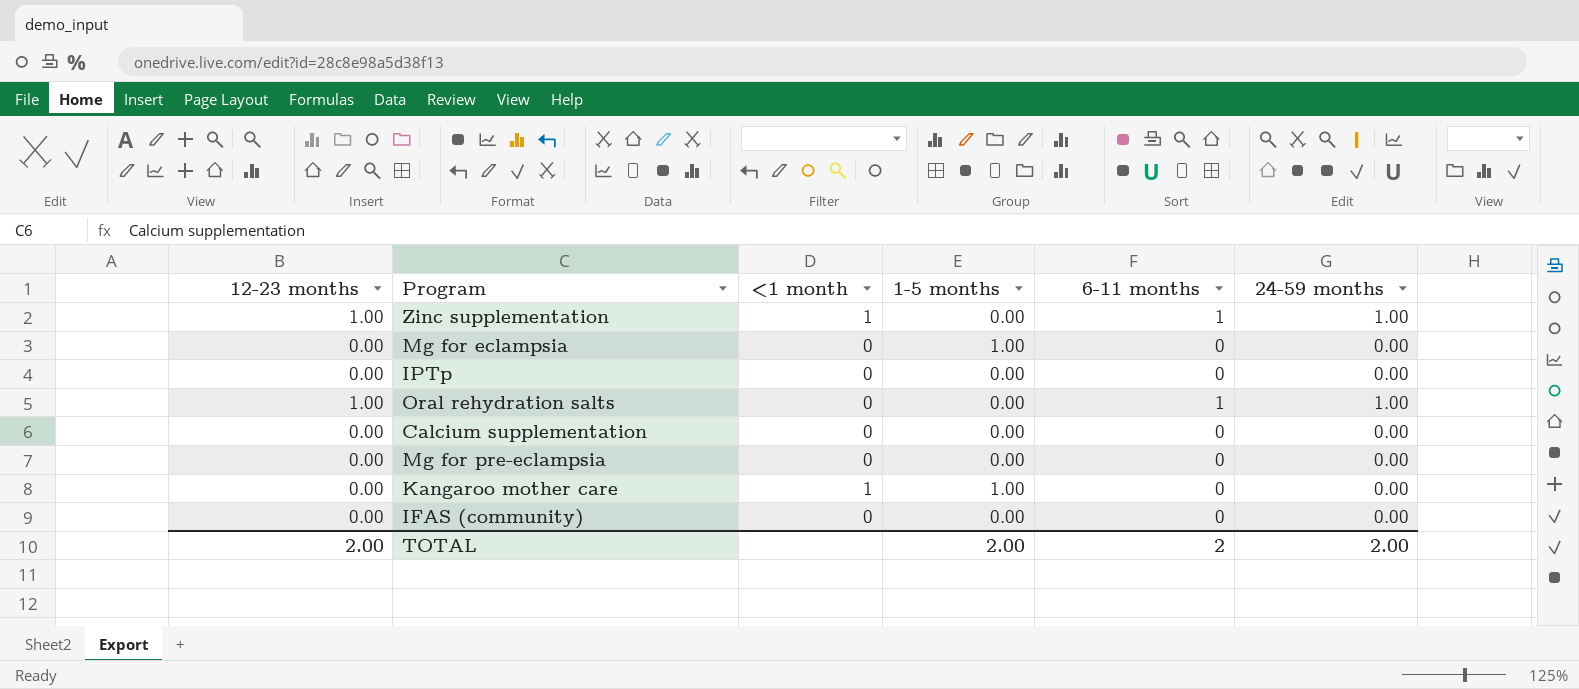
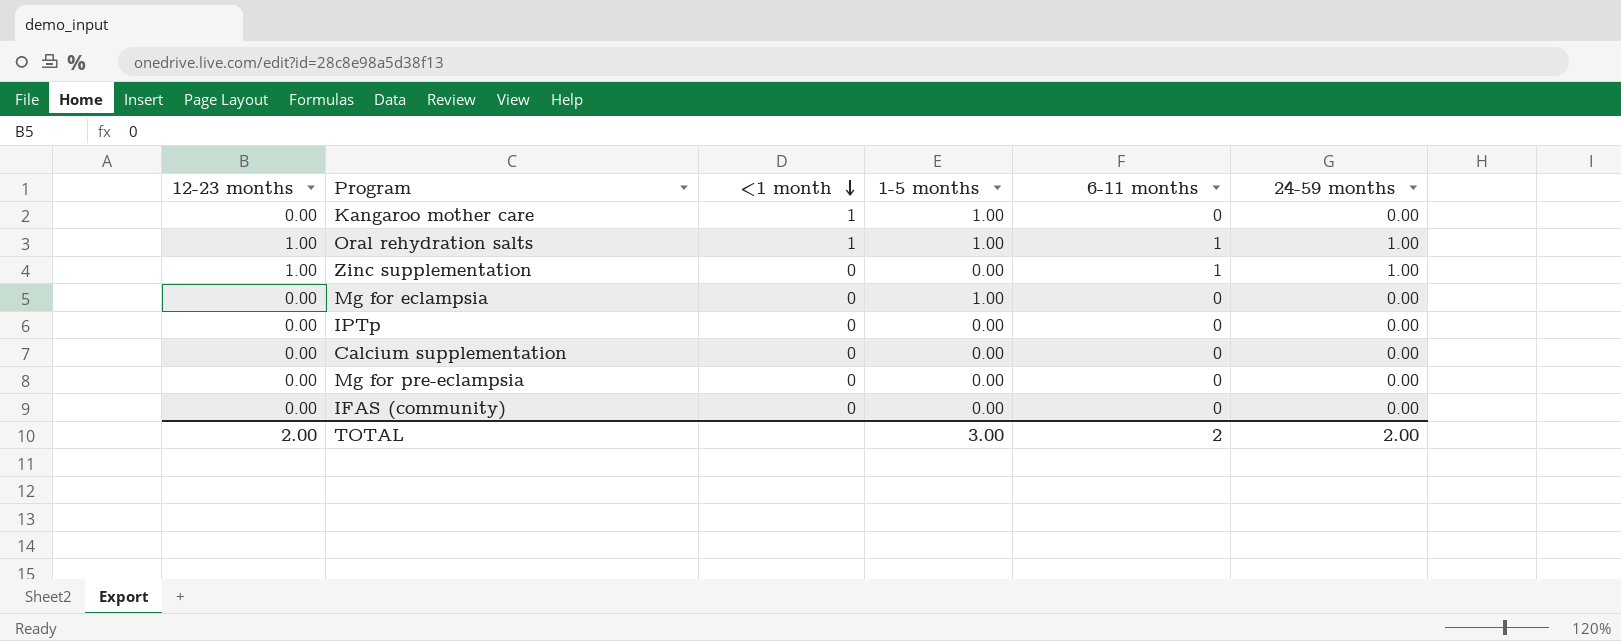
row order: none -> <1 month descending
Oral rehydration salts | <1 month: 0 -> 1
Oral rehydration salts | 1-5 months: 0.00 -> 1.00
Zinc supplementation | <1 month: 1 -> 0
TOTAL | 1-5 months: 2.00 -> 3.00

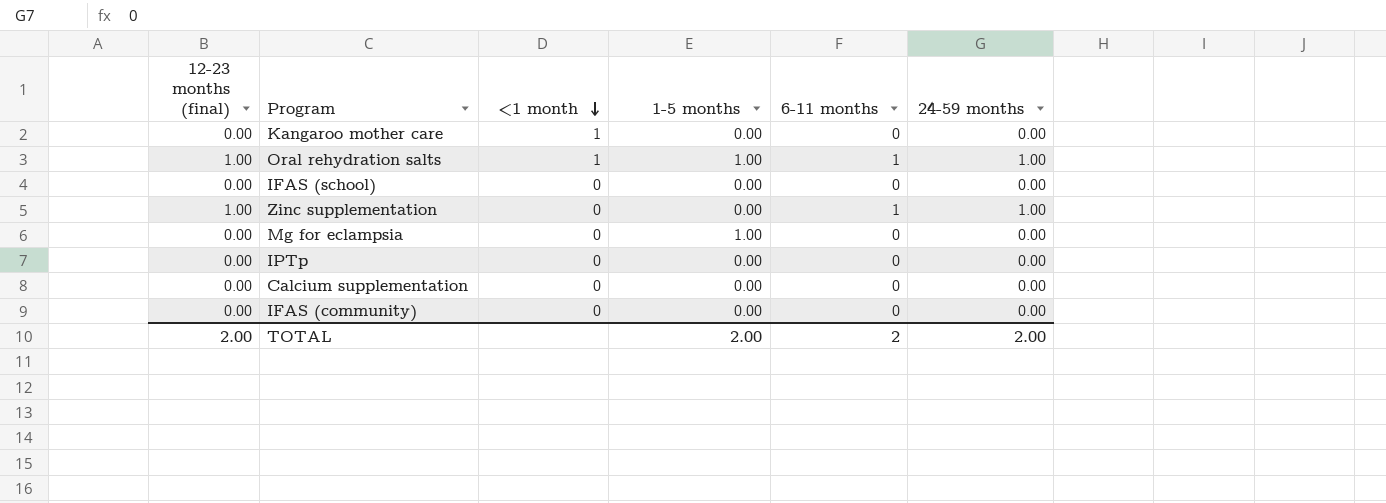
column name: 12-23 months -> 12-23 months (final)
row Mg for pre-eclampsia: 0.00 | 0 | 0.00 | 0 | 0.00 -> none
Kangaroo mother care | 1-5 months: 1.00 -> 0.00
row IFAS (school): none -> 0.00 | 0 | 0.00 | 0 | 0.00
TOTAL | 1-5 months: 3.00 -> 2.00

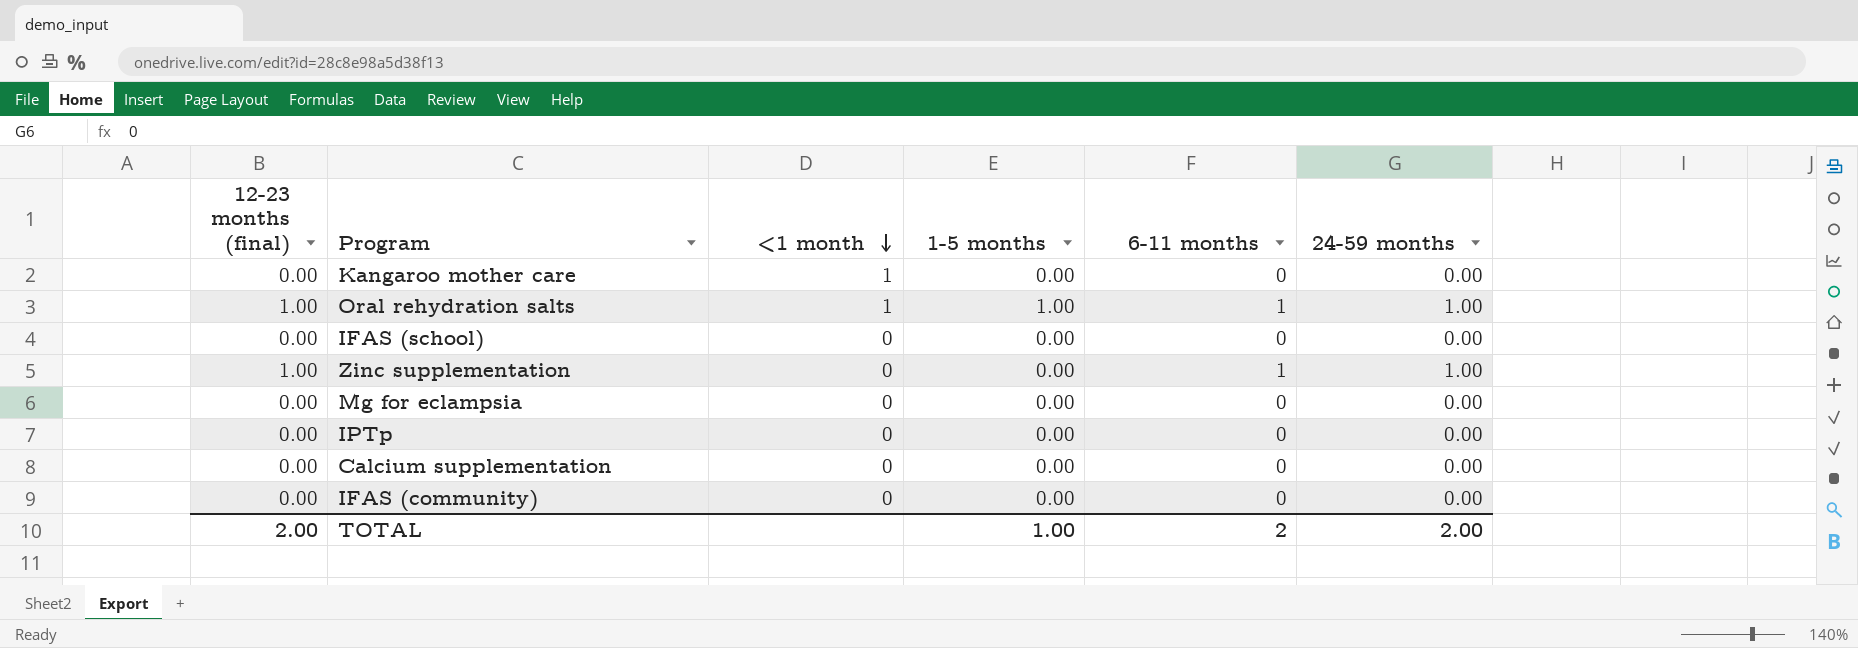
Mg for eclampsia | 1-5 months: 1.00 -> 0.00
TOTAL | 1-5 months: 2.00 -> 1.00

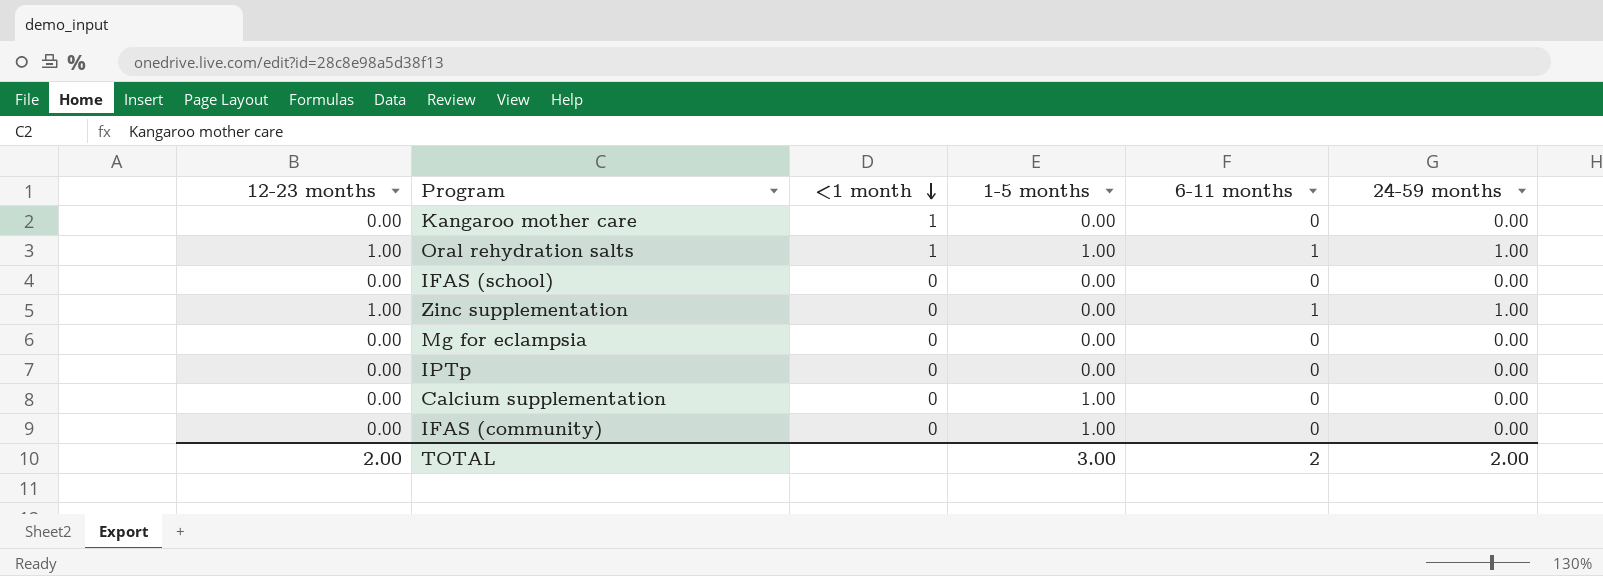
column name: 12-23 months (final) -> 12-23 months
Calcium supplementation | 1-5 months: 0.00 -> 1.00
IFAS (community) | 1-5 months: 0.00 -> 1.00
TOTAL | 1-5 months: 1.00 -> 3.00

